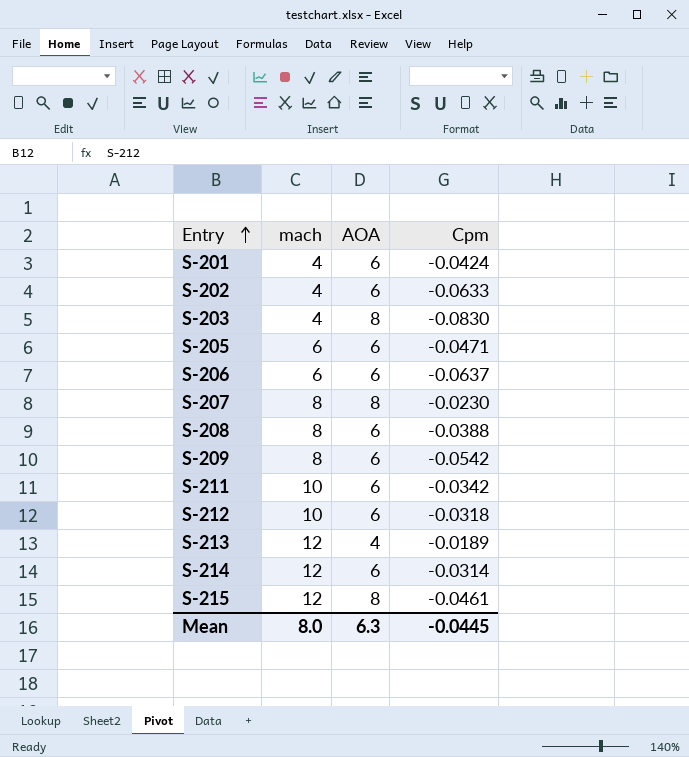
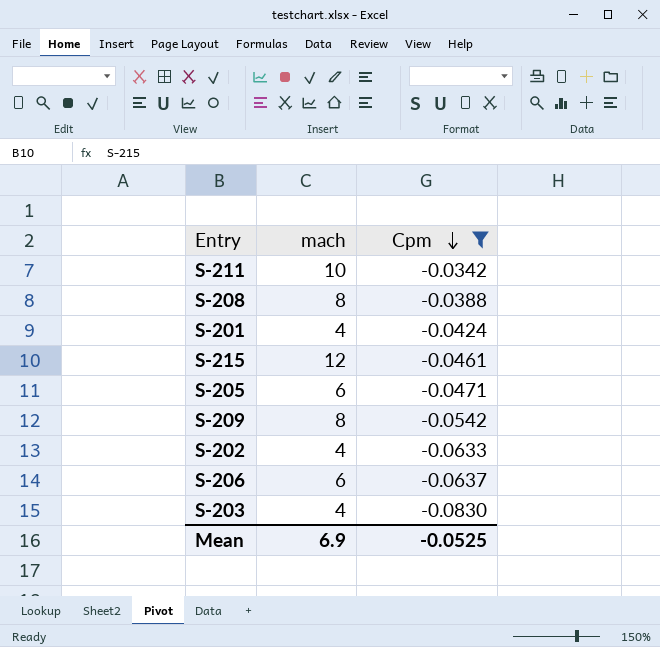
filter: none -> Cpm <= -0.0342
row order: Entry ascending -> Cpm descending
column AOA | position: 3 -> none
Mean | mach: 8.0 -> 6.9
Mean | Cpm: -0.0445 -> -0.0525

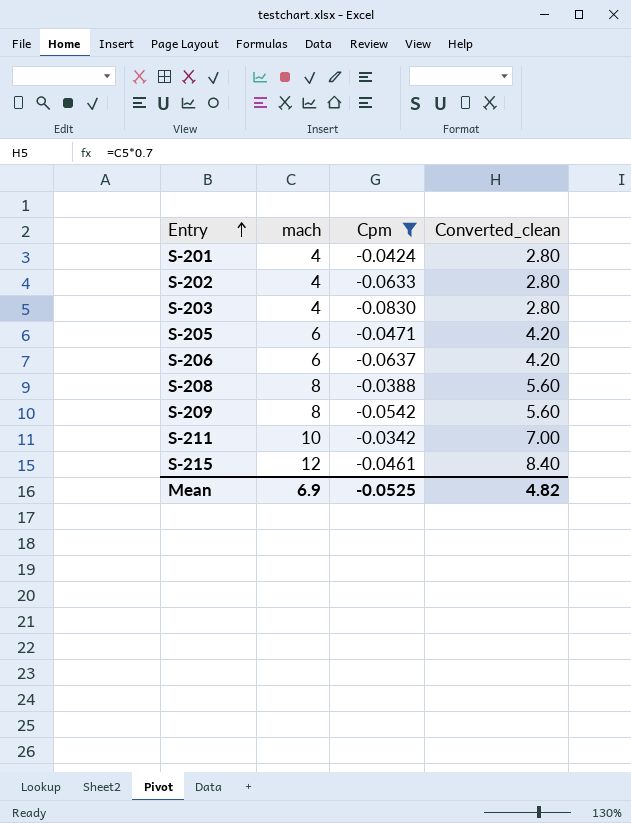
row order: Cpm descending -> Entry ascending
column Converted_clean | formula: none -> [mach] * 0.7

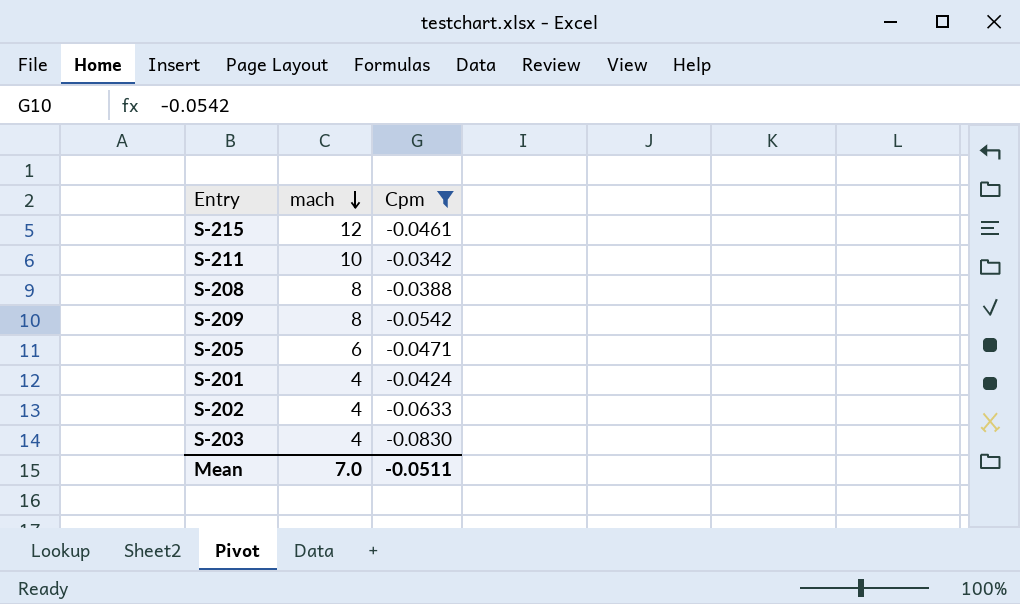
row order: Entry ascending -> mach descending
column Converted_clean | formula: [mach] * 0.7 -> none
row S-206: 6 | -0.0637 | 4.20 -> none
Mean | mach: 6.9 -> 7.0
Mean | Cpm: -0.0525 -> -0.0511

